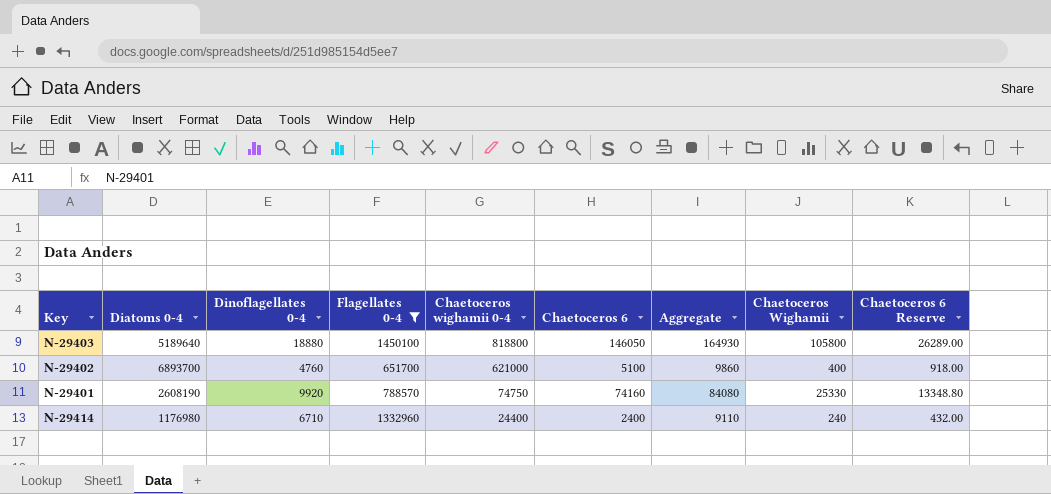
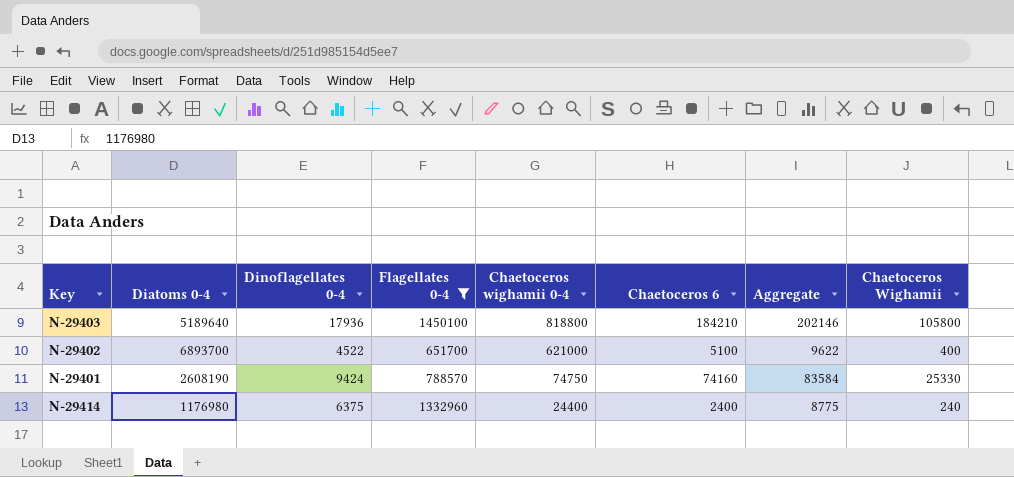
column Chaetoceros 6 Reserve | formula: [Chaetoceros 6] * 0.18 -> none
N-29403 | Dinoflagellates 0-4: 18880 -> 17936
N-29403 | Chaetoceros 6: 146050 -> 184210
N-29403 | Aggregate: 164930 -> 202146
N-29402 | Dinoflagellates 0-4: 4760 -> 4522
N-29402 | Aggregate: 9860 -> 9622
N-29401 | Dinoflagellates 0-4: 9920 -> 9424
N-29401 | Aggregate: 84080 -> 83584
N-29414 | Dinoflagellates 0-4: 6710 -> 6375
N-29414 | Aggregate: 9110 -> 8775

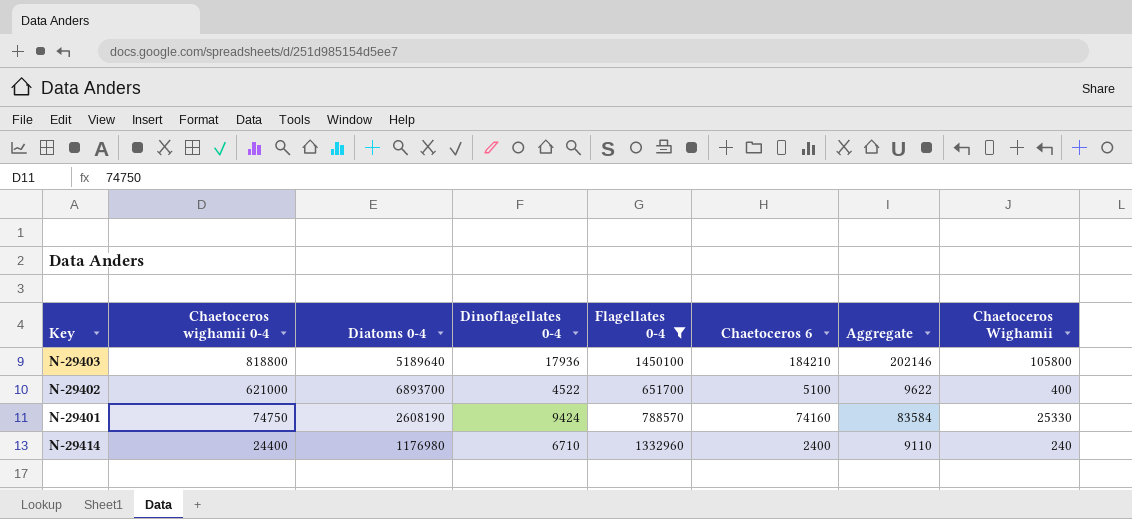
column Chaetoceros wighamii 0-4 | position: 5 -> 2
N-29414 | Dinoflagellates 0-4: 6375 -> 6710
N-29414 | Aggregate: 8775 -> 9110

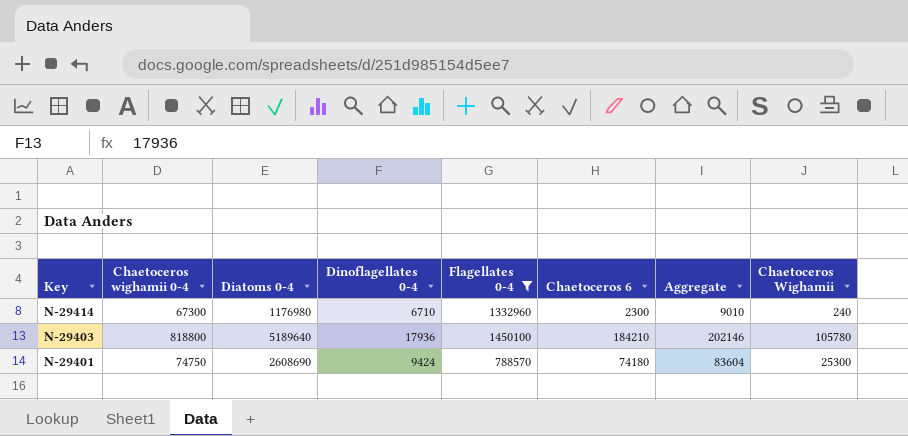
row order: Chaetoceros wighamii 0-4 descending -> Key descending
row N-29402: 621000 | 6893700 | 4522 | 651700 | 5100 | 9622 | 400 -> none
N-29414 | Chaetoceros wighamii 0-4: 24400 -> 67300
N-29414 | Chaetoceros 6: 2400 -> 2300
N-29414 | Aggregate: 9110 -> 9010
N-29403 | Chaetoceros Wighamii: 105800 -> 105780
N-29401 | Diatoms 0-4: 2608190 -> 2608690
N-29401 | Chaetoceros 6: 74160 -> 74180
N-29401 | Aggregate: 83584 -> 83604
N-29401 | Chaetoceros Wighamii: 25330 -> 25300

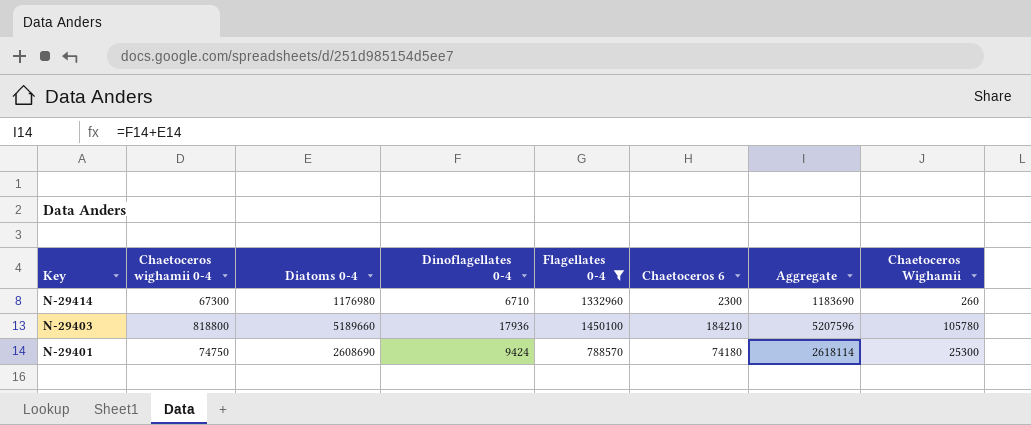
column Aggregate | formula: [Dinoflagellates 0-4] + [Chaetoceros 6] -> [Diatoms 0-4] + [Dinoflagellates 0-4]
N-29414 | Chaetoceros Wighamii: 240 -> 260
N-29403 | Diatoms 0-4: 5189640 -> 5189660

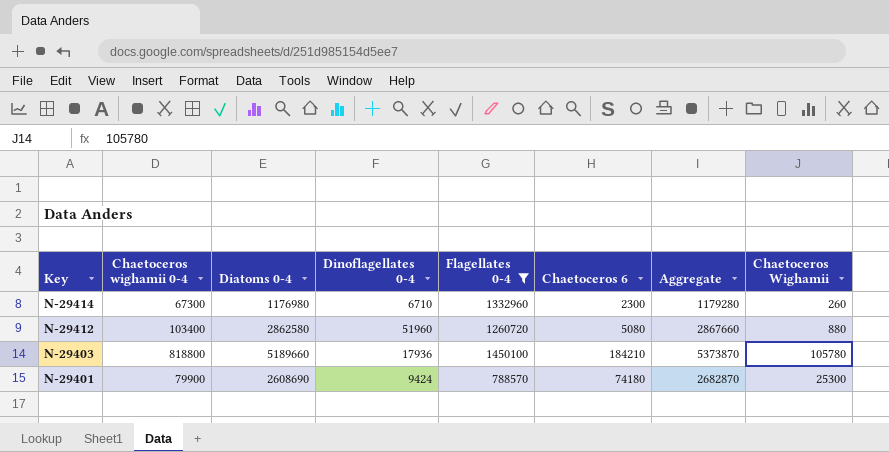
column Aggregate | formula: [Diatoms 0-4] + [Dinoflagellates 0-4] -> [Diatoms 0-4] + [Chaetoceros 6]
row N-29412: none -> 103400 | 2862580 | 51960 | 1260720 | 5080 | 2867660 | 880
N-29401 | Chaetoceros wighamii 0-4: 74750 -> 79900

